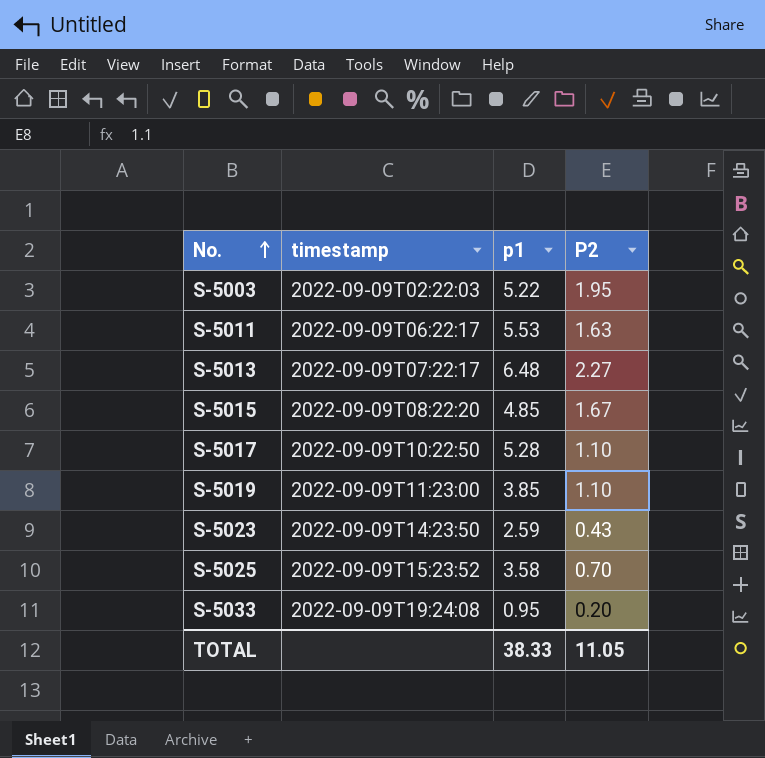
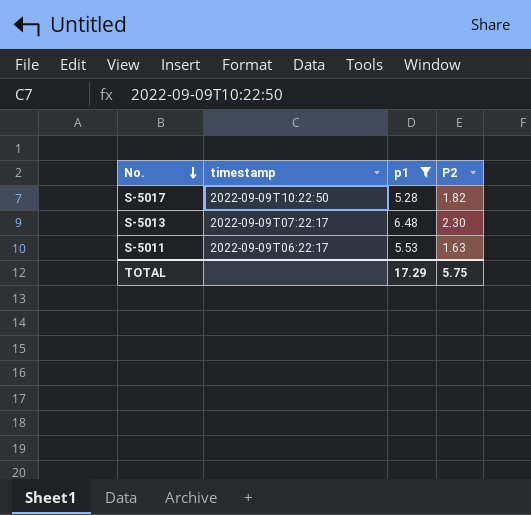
filter: none -> p1 >= 5.28
row order: No. ascending -> No. descending
S-5017 | P2: 1.10 -> 1.82
S-5013 | P2: 2.27 -> 2.30
TOTAL | p1: 38.33 -> 17.29
TOTAL | P2: 11.05 -> 5.75

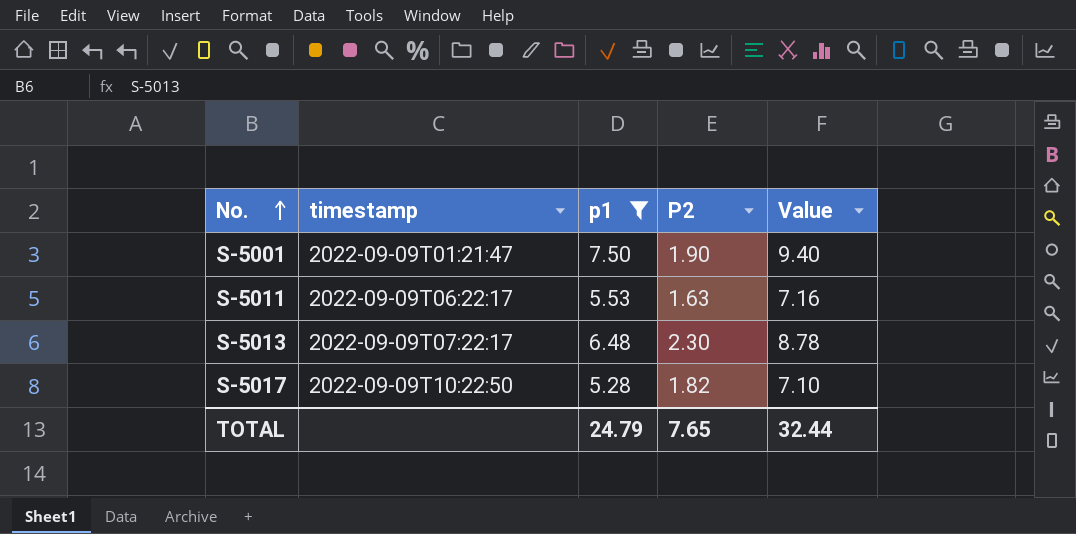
row order: No. descending -> No. ascending
column Value | formula: none -> [p1] + [P2]
row S-5001: none -> 2022-09-09T01:21:47 | 7.50 | 1.90 | 9.40
TOTAL | p1: 17.29 -> 24.79
TOTAL | P2: 5.75 -> 7.65

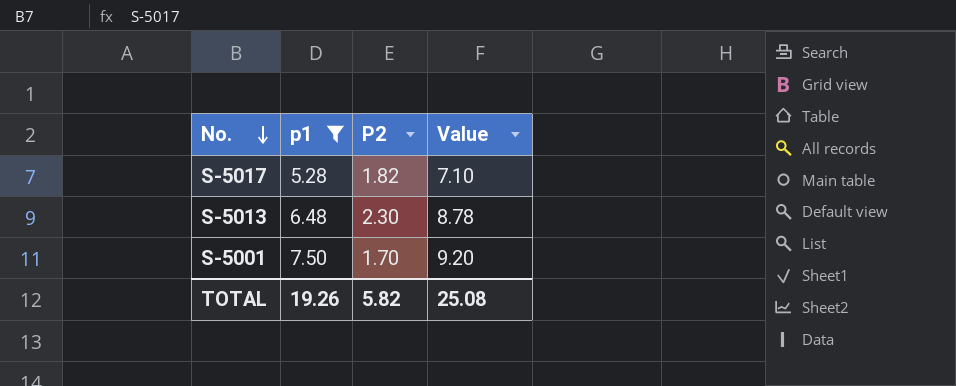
row order: No. ascending -> No. descending
column timestamp | position: 2 -> none
row S-5011: 2022-09-09T06:22:17 | 5.53 | 1.63 | 7.16 -> none
S-5001 | P2: 1.90 -> 1.70
S-5001 | Value: 9.40 -> 9.20
TOTAL | p1: 24.79 -> 19.26
TOTAL | P2: 7.65 -> 5.82
TOTAL | Value: 32.44 -> 25.08

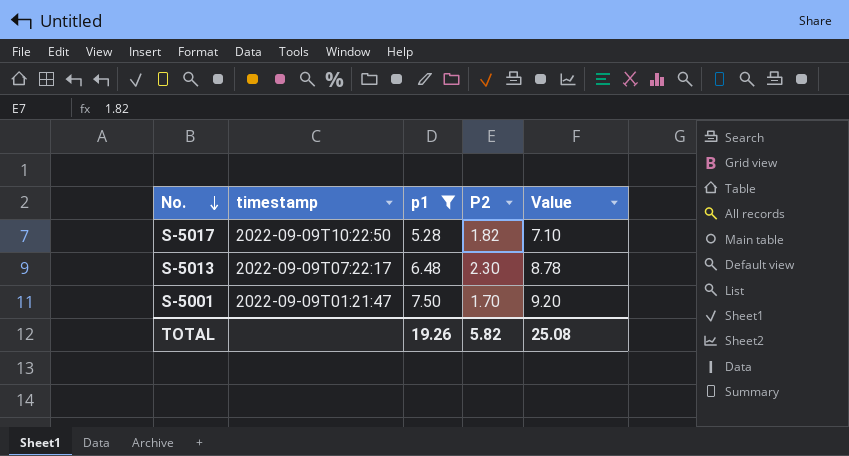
column timestamp | position: none -> 2

